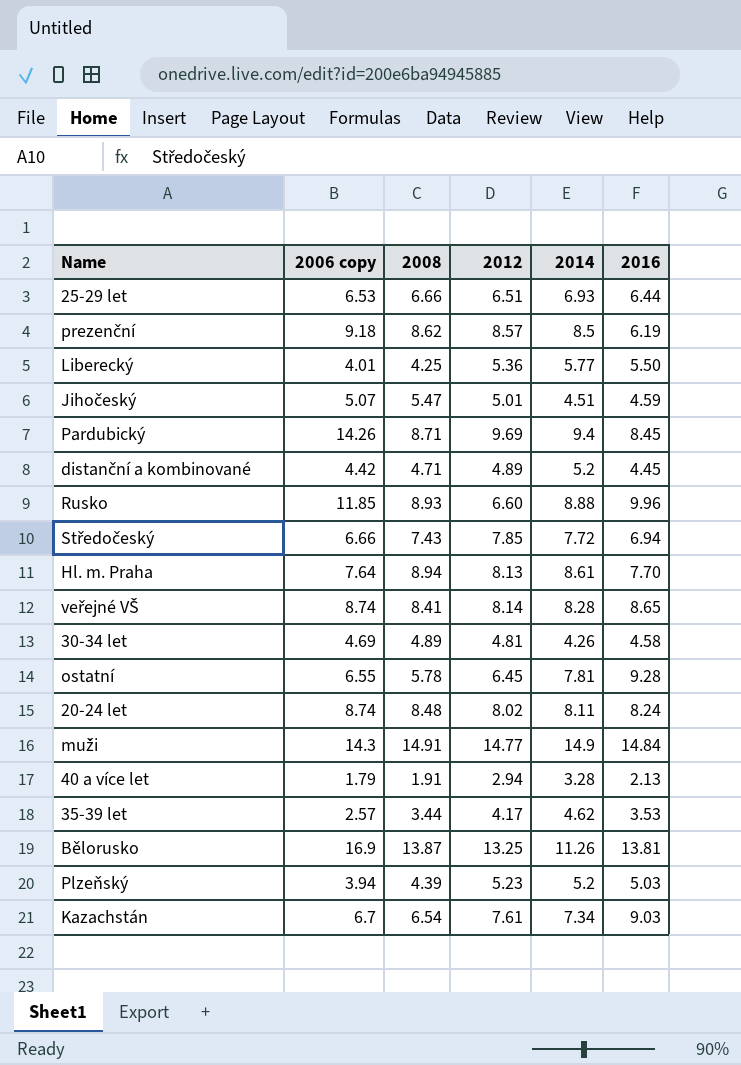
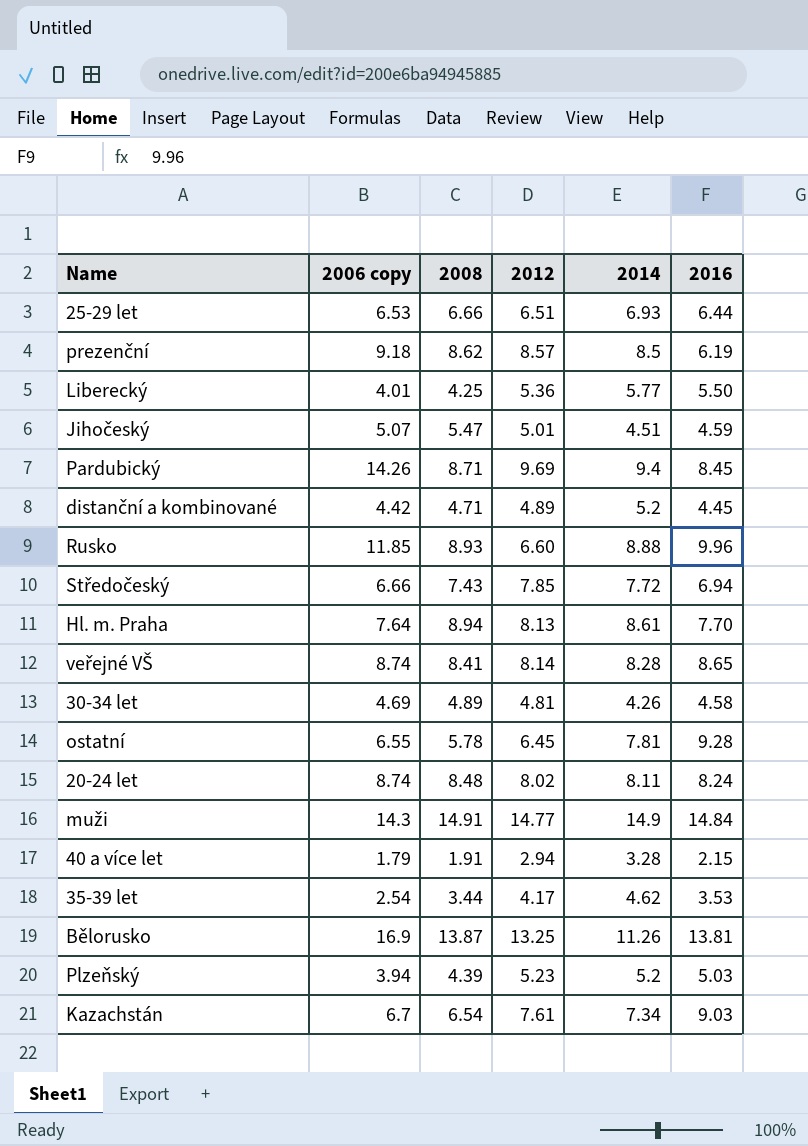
40 a více let | 2016: 2.13 -> 2.15
35-39 let | 2006 copy: 2.57 -> 2.54

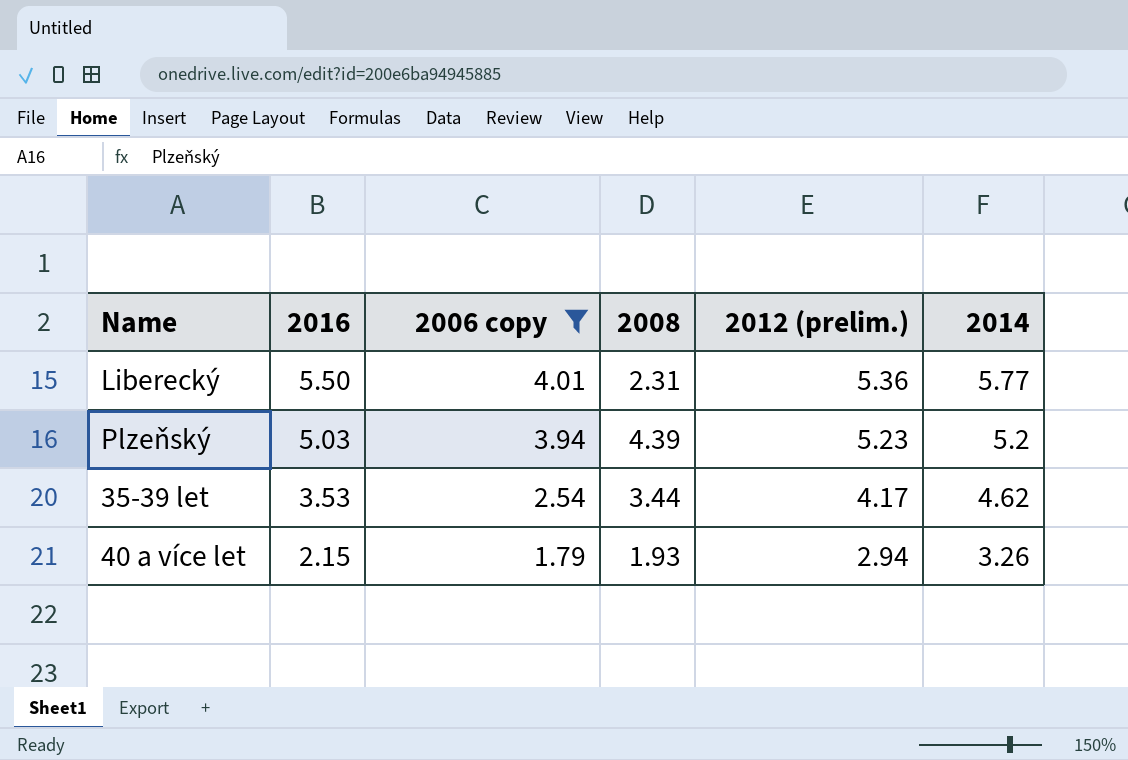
filter: none -> 2006 copy <= 4.01
row order: none -> 2016 descending
column 2016 | position: 6 -> 2
column name: 2012 -> 2012 (prelim.)
Liberecký | 2008: 4.25 -> 2.31
40 a více let | 2008: 1.91 -> 1.93
40 a více let | 2014: 3.28 -> 3.26

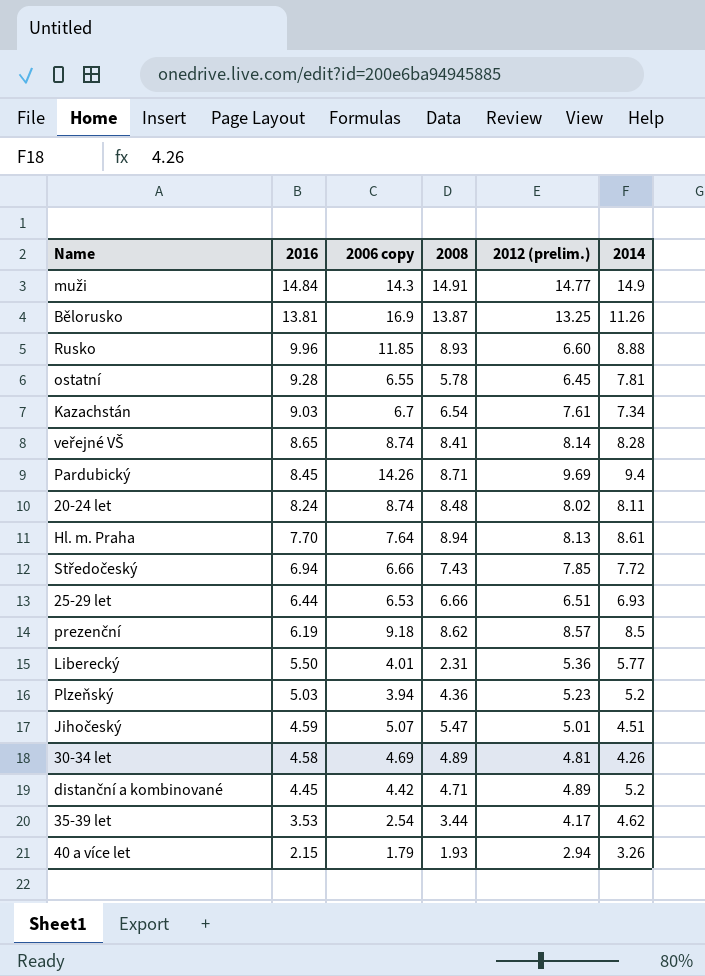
filter: 2006 copy <= 4.01 -> none
Plzeňský | 2008: 4.39 -> 4.36

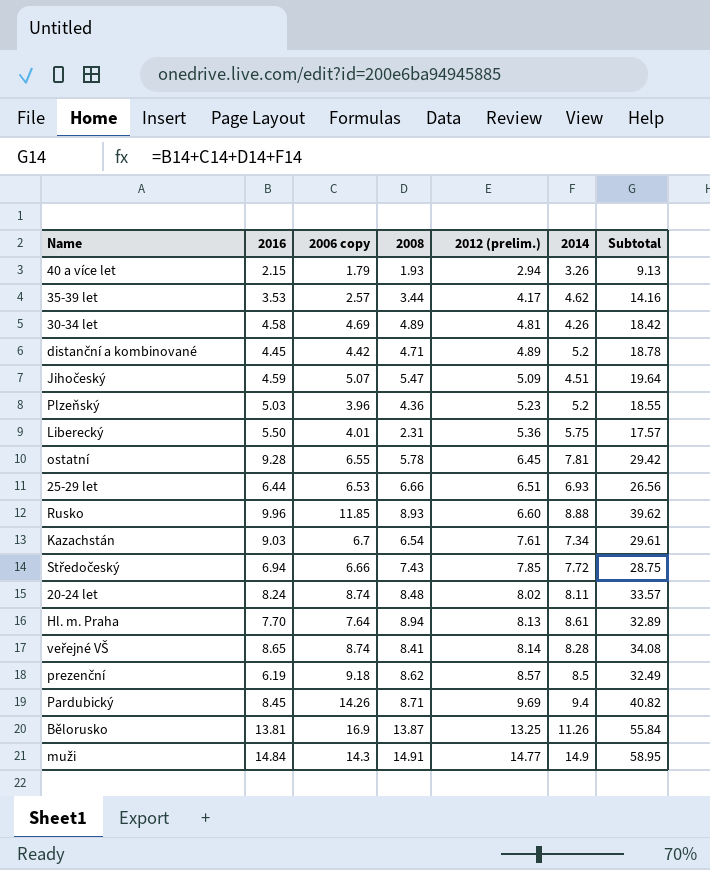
row order: 2016 descending -> 2012 (prelim.) ascending
column Subtotal | formula: none -> [2016] + [2006 copy] + [2008] + [2014]
35-39 let | 2006 copy: 2.54 -> 2.57
Jihočeský | 2012 (prelim.): 5.01 -> 5.09
Plzeňský | 2006 copy: 3.94 -> 3.96
Liberecký | 2014: 5.77 -> 5.75

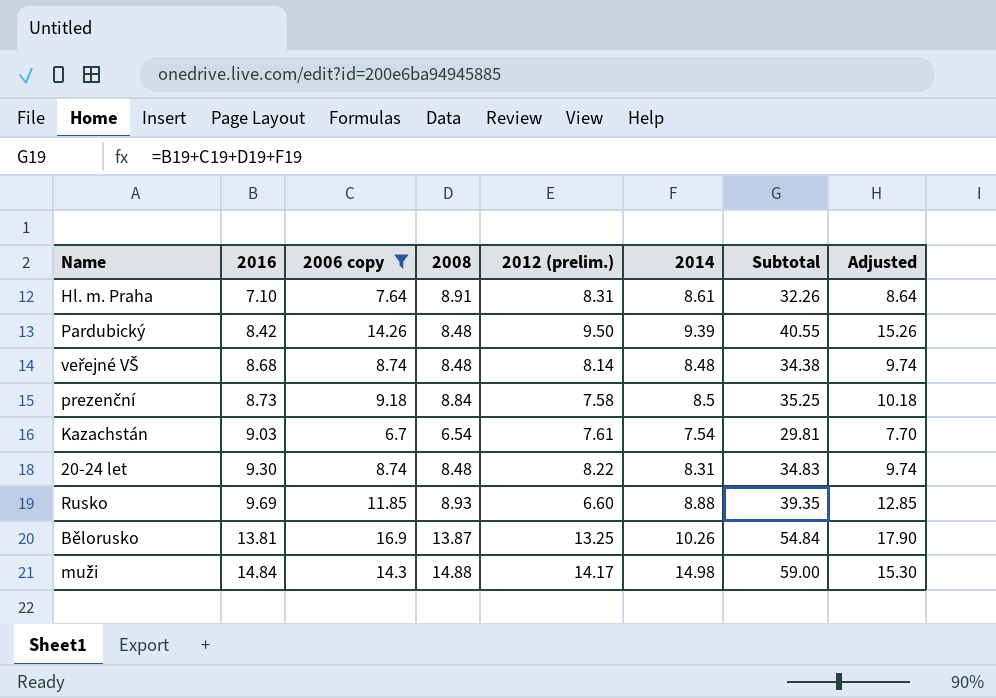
filter: none -> 2006 copy >= 6.7
row order: 2012 (prelim.) ascending -> 2016 ascending
column Adjusted | formula: none -> [2006 copy] + 1
Hl. m. Praha | 2016: 7.70 -> 7.10
Hl. m. Praha | 2008: 8.94 -> 8.91
Hl. m. Praha | 2012 (prelim.): 8.13 -> 8.31
Hl. m. Praha | Subtotal: 32.89 -> 32.26
Pardubický | 2016: 8.45 -> 8.42
Pardubický | 2008: 8.71 -> 8.48
Pardubický | 2012 (prelim.): 9.69 -> 9.50
Pardubický | 2014: 9.4 -> 9.39
Pardubický | Subtotal: 40.82 -> 40.55
veřejné VŠ | 2016: 8.65 -> 8.68
veřejné VŠ | 2008: 8.41 -> 8.48
veřejné VŠ | 2014: 8.28 -> 8.48
veřejné VŠ | Subtotal: 34.08 -> 34.38
prezenční | 2016: 6.19 -> 8.73
prezenční | 2008: 8.62 -> 8.84
prezenční | 2012 (prelim.): 8.57 -> 7.58
prezenční | Subtotal: 32.49 -> 35.25
Kazachstán | 2014: 7.34 -> 7.54
Kazachstán | Subtotal: 29.61 -> 29.81
20-24 let | 2016: 8.24 -> 9.30
20-24 let | 2012 (prelim.): 8.02 -> 8.22
20-24 let | 2014: 8.11 -> 8.31
20-24 let | Subtotal: 33.57 -> 34.83
Rusko | 2016: 9.96 -> 9.69
Rusko | Subtotal: 39.62 -> 39.35
Bělorusko | 2014: 11.26 -> 10.26
Bělorusko | Subtotal: 55.84 -> 54.84
muži | 2008: 14.91 -> 14.88
muži | 2012 (prelim.): 14.77 -> 14.17
muži | 2014: 14.9 -> 14.98
muži | Subtotal: 58.95 -> 59.00

